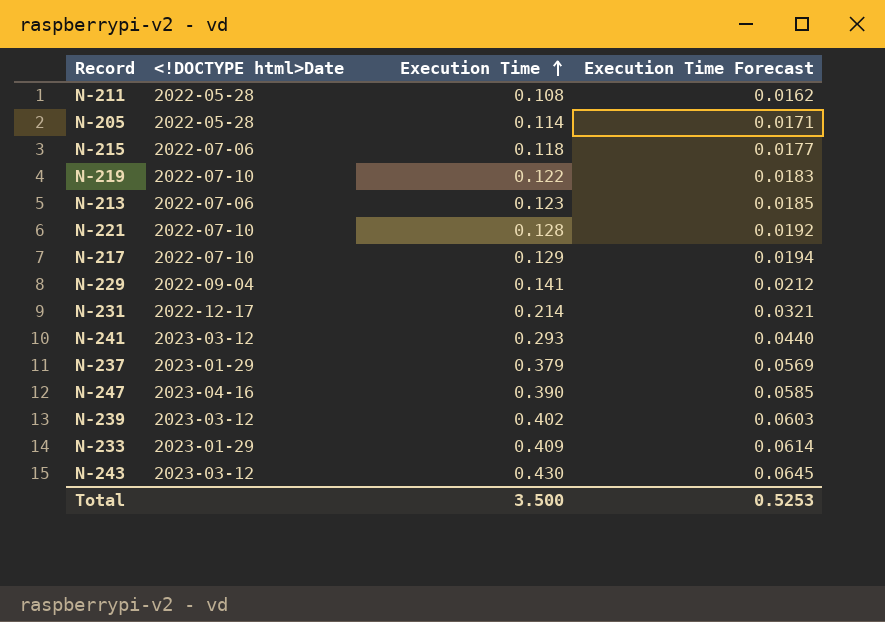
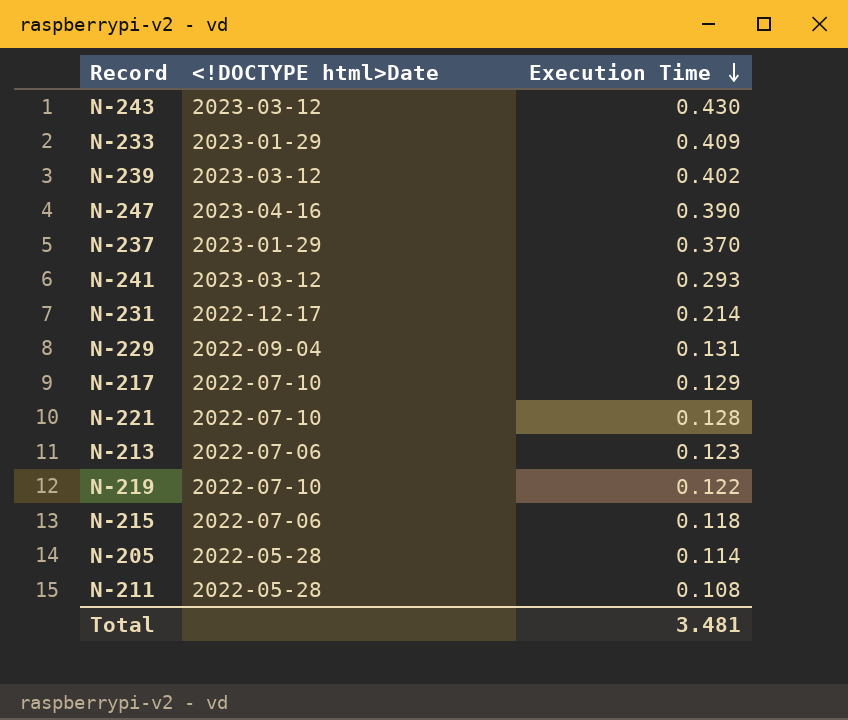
row order: Execution Time ascending -> Execution Time descending
column Execution Time Forecast | formula: [Execution Time] * 0.15 -> none
N-237 | Execution Time: 0.379 -> 0.370
N-229 | Execution Time: 0.141 -> 0.131
Total | Execution Time: 3.500 -> 3.481

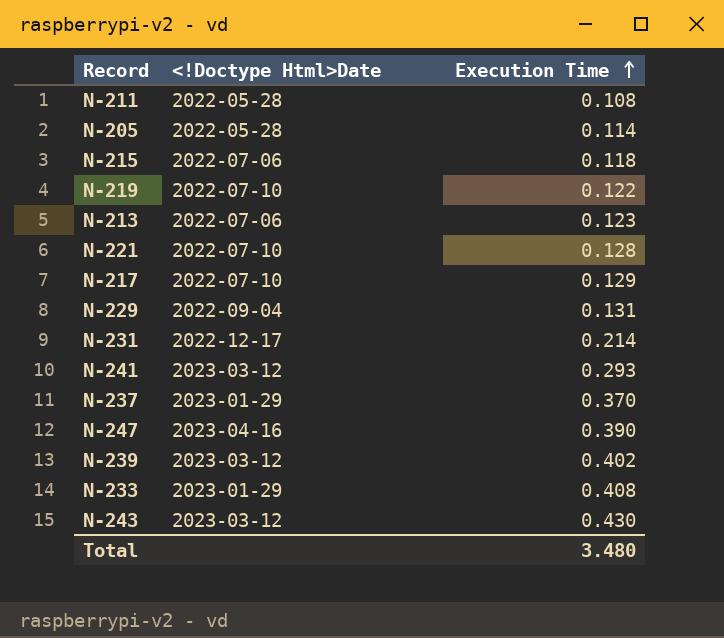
row order: Execution Time descending -> Execution Time ascending
column name: <!DOCTYPE html>Date -> <!Doctype Html>Date
N-233 | Execution Time: 0.409 -> 0.408
Total | Execution Time: 3.481 -> 3.480

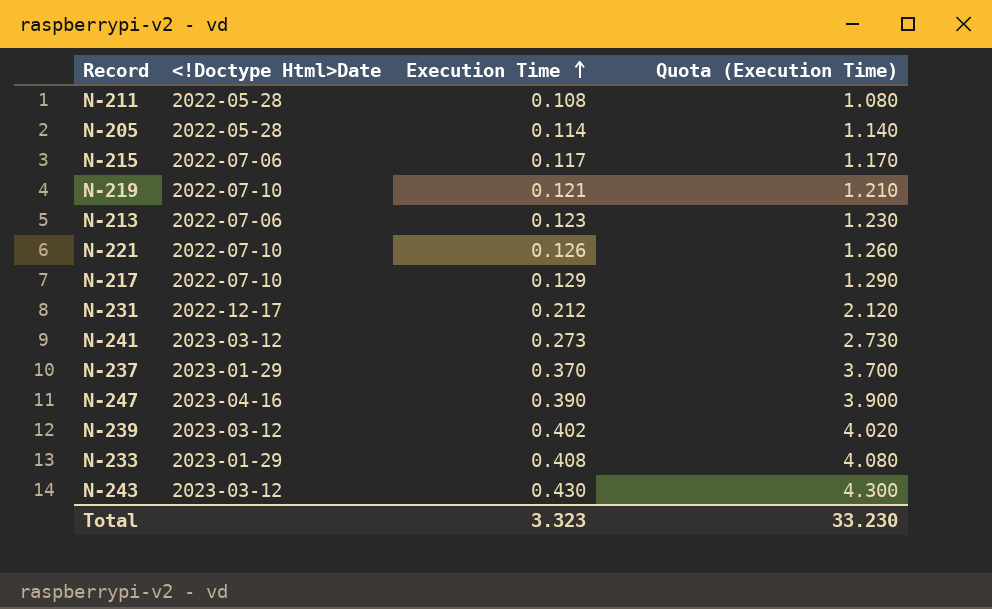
column Quota (Execution Time) | formula: none -> [Execution Time] * 10
row N-229: 2022-09-04 | 0.131 -> none
N-215 | Execution Time: 0.118 -> 0.117
N-219 | Execution Time: 0.122 -> 0.121
N-221 | Execution Time: 0.128 -> 0.126
N-231 | Execution Time: 0.214 -> 0.212
N-241 | Execution Time: 0.293 -> 0.273
Total | Execution Time: 3.480 -> 3.323

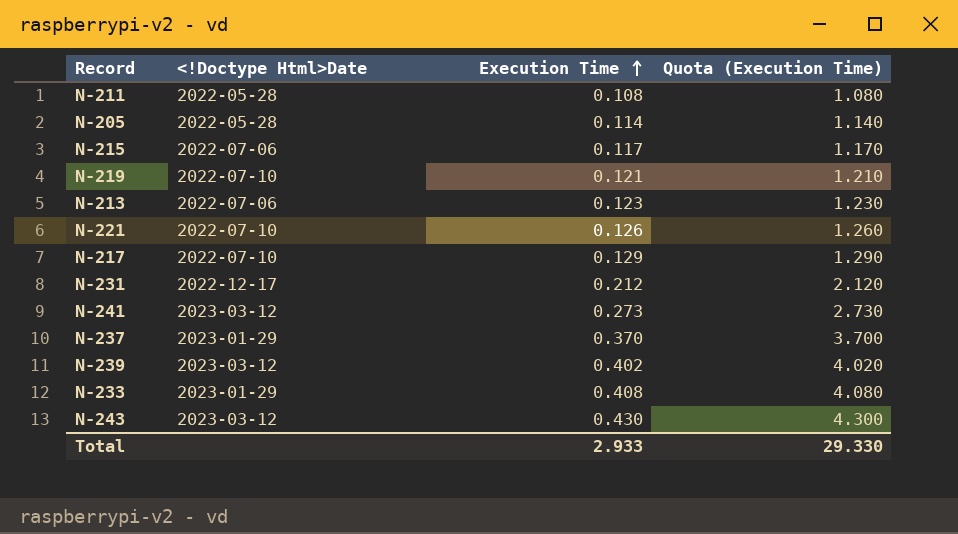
row N-247: 2023-04-16 | 0.390 | 3.900 -> none
Total | Execution Time: 3.323 -> 2.933
Total | Quota (Execution Time): 33.230 -> 29.330

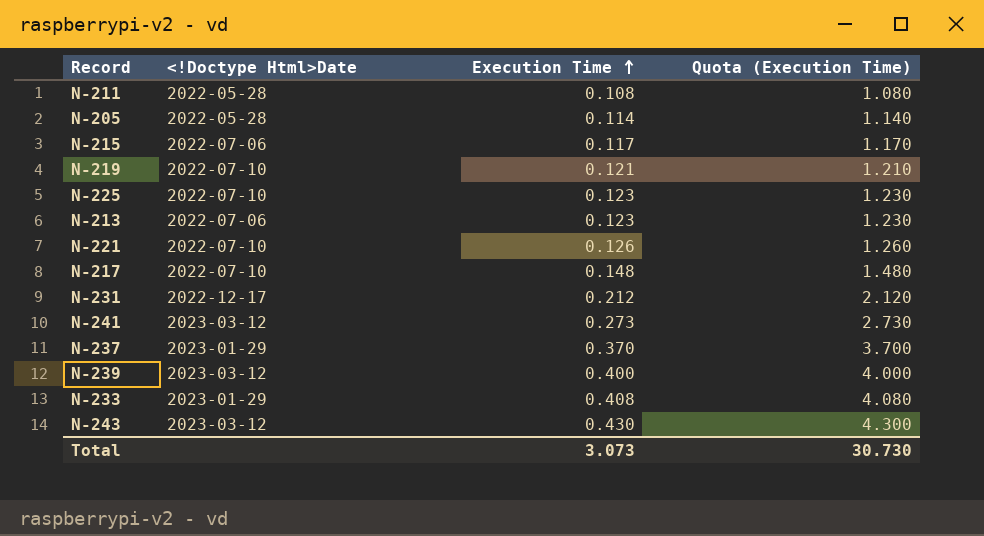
row N-225: none -> 2022-07-10 | 0.123 | 1.230
N-217 | Execution Time: 0.129 -> 0.148
N-217 | Quota (Execution Time): 1.290 -> 1.480
N-239 | Execution Time: 0.402 -> 0.400
N-239 | Quota (Execution Time): 4.020 -> 4.000
Total | Execution Time: 2.933 -> 3.073
Total | Quota (Execution Time): 29.330 -> 30.730

